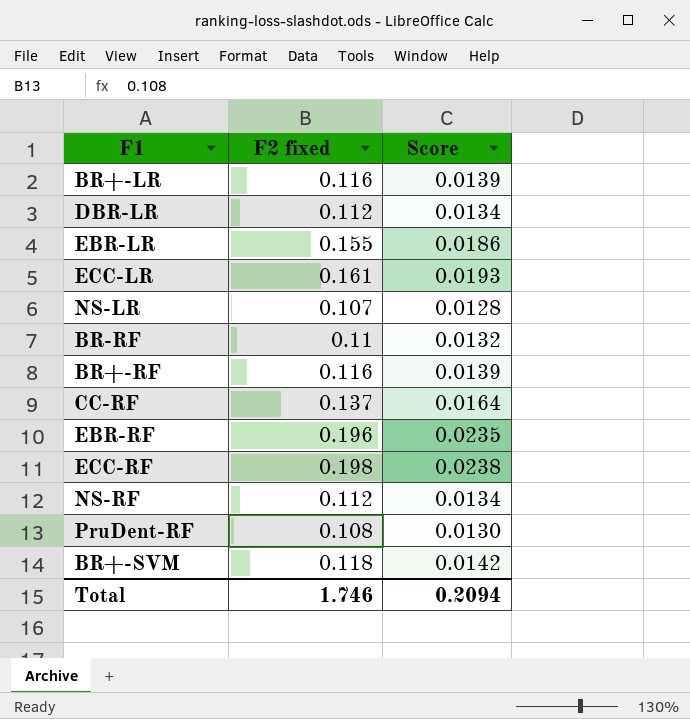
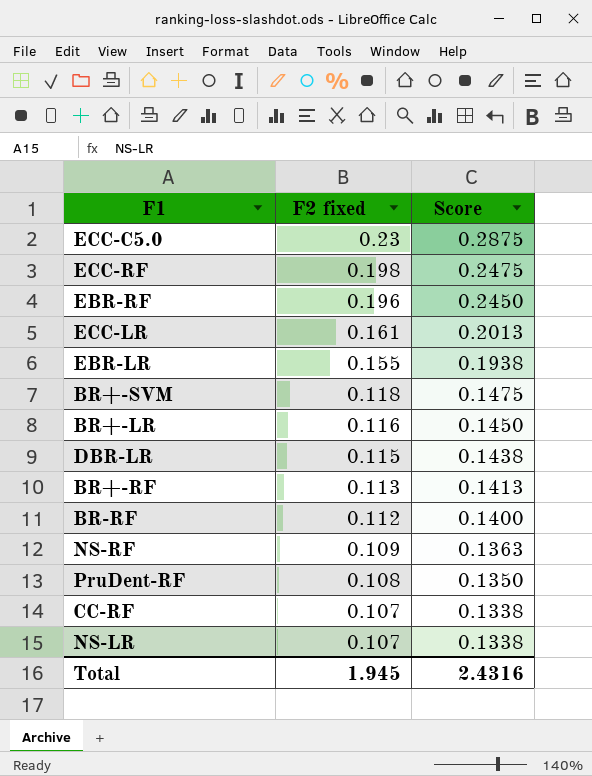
row order: none -> F2 fixed descending
column Score | formula: [F2 fixed] * 0.12 -> [F2 fixed] * 1.25
row ECC-C5.0: none -> 0.23 | 0.2875
DBR-LR | F2 fixed: 0.112 -> 0.115
BR+-RF | F2 fixed: 0.116 -> 0.113
BR-RF | F2 fixed: 0.11 -> 0.112
NS-RF | F2 fixed: 0.112 -> 0.109
CC-RF | F2 fixed: 0.137 -> 0.107
Total | F2 fixed: 1.746 -> 1.945
Total | Score: 0.2094 -> 2.4316

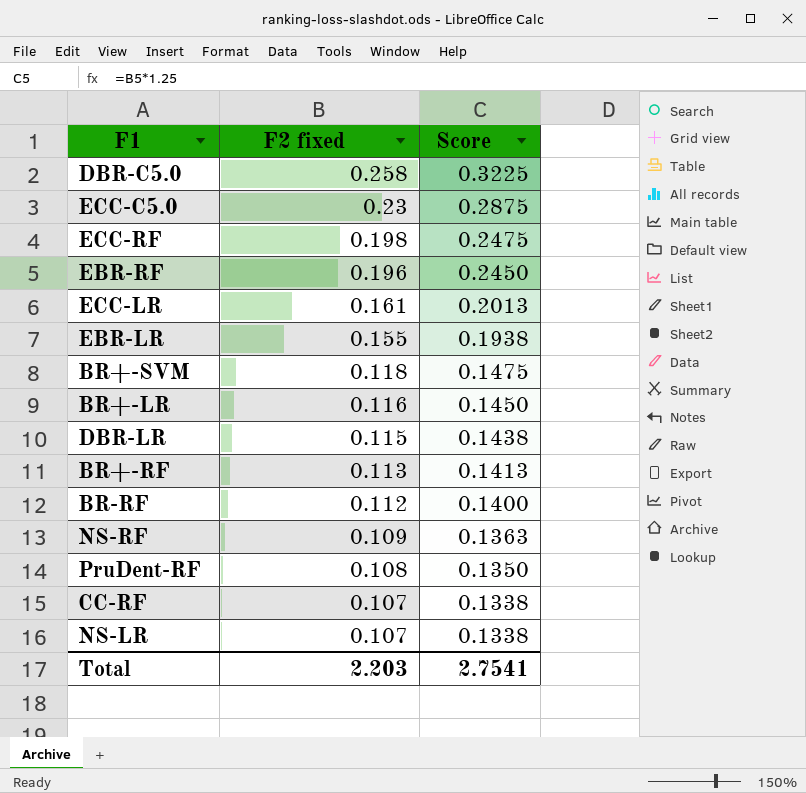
row DBR-C5.0: none -> 0.258 | 0.3225
Total | F2 fixed: 1.945 -> 2.203
Total | Score: 2.4316 -> 2.7541

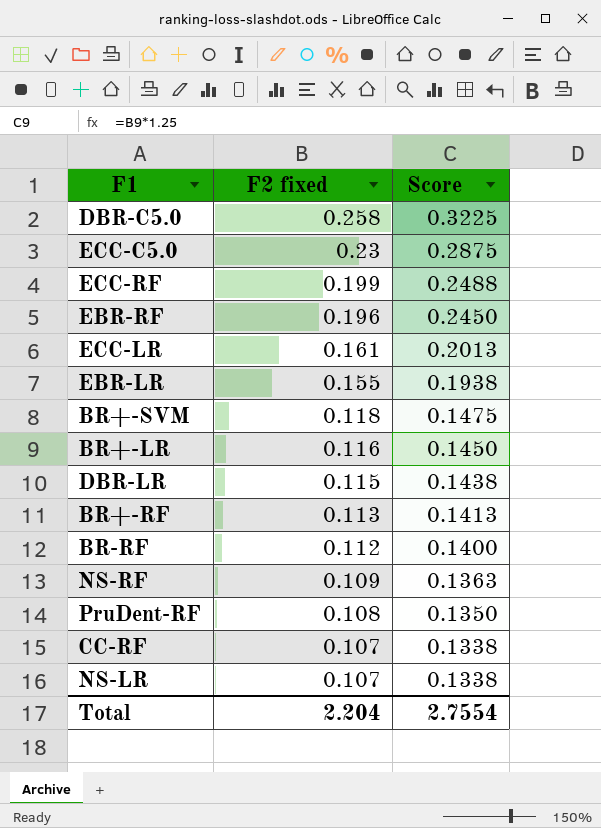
ECC-RF | F2 fixed: 0.198 -> 0.199
ECC-RF | Score: 0.2475 -> 0.2488
Total | F2 fixed: 2.203 -> 2.204
Total | Score: 2.7541 -> 2.7554

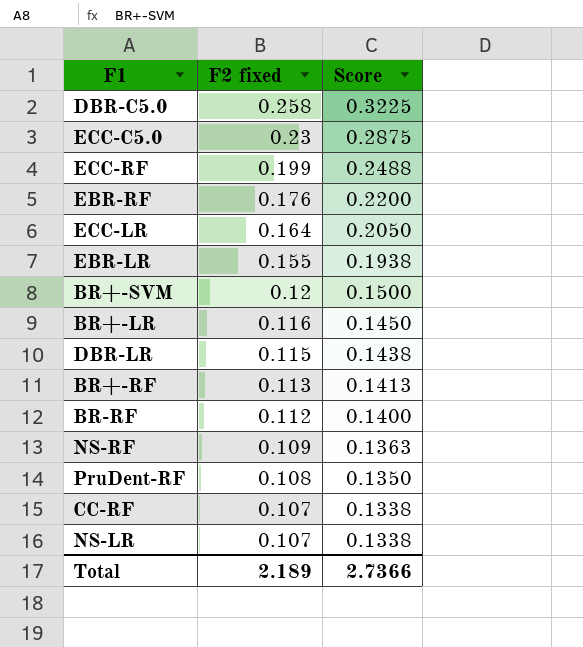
EBR-RF | F2 fixed: 0.196 -> 0.176
EBR-RF | Score: 0.2450 -> 0.2200
ECC-LR | F2 fixed: 0.161 -> 0.164
ECC-LR | Score: 0.2013 -> 0.2050
BR+-SVM | F2 fixed: 0.118 -> 0.12
BR+-SVM | Score: 0.1475 -> 0.1500
Total | F2 fixed: 2.204 -> 2.189
Total | Score: 2.7554 -> 2.7366

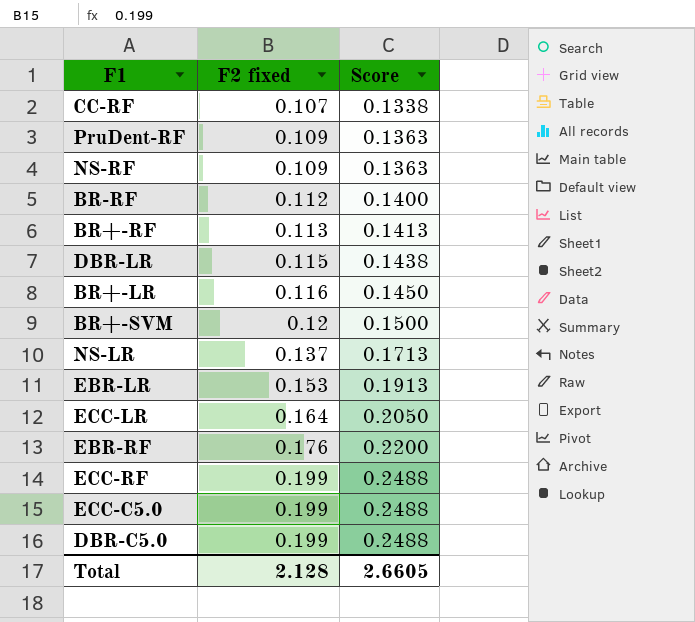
row order: F2 fixed descending -> F2 fixed ascending
PruDent-RF | F2 fixed: 0.108 -> 0.109
PruDent-RF | Score: 0.1350 -> 0.1363
NS-LR | F2 fixed: 0.107 -> 0.137
NS-LR | Score: 0.1338 -> 0.1713
EBR-LR | F2 fixed: 0.155 -> 0.153
EBR-LR | Score: 0.1938 -> 0.1913
ECC-C5.0 | F2 fixed: 0.23 -> 0.199
ECC-C5.0 | Score: 0.2875 -> 0.2488
DBR-C5.0 | F2 fixed: 0.258 -> 0.199
DBR-C5.0 | Score: 0.3225 -> 0.2488
Total | F2 fixed: 2.189 -> 2.128
Total | Score: 2.7366 -> 2.6605

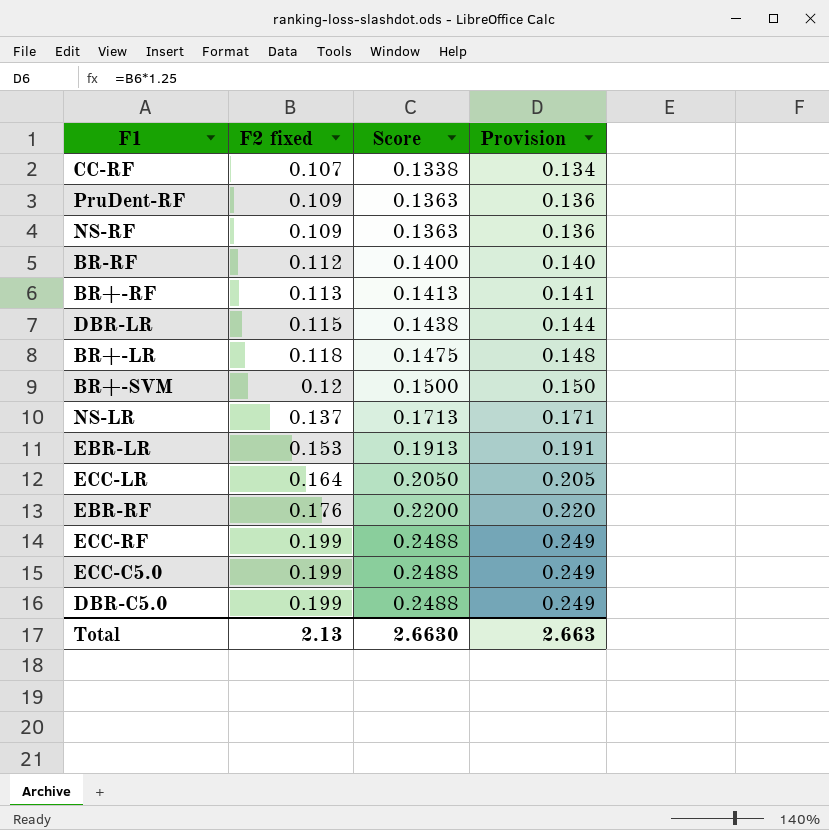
column Provision | formula: none -> [F2 fixed] * 1.25
BR+-LR | F2 fixed: 0.116 -> 0.118
BR+-LR | Score: 0.1450 -> 0.1475
Total | F2 fixed: 2.128 -> 2.13
Total | Score: 2.6605 -> 2.6630

